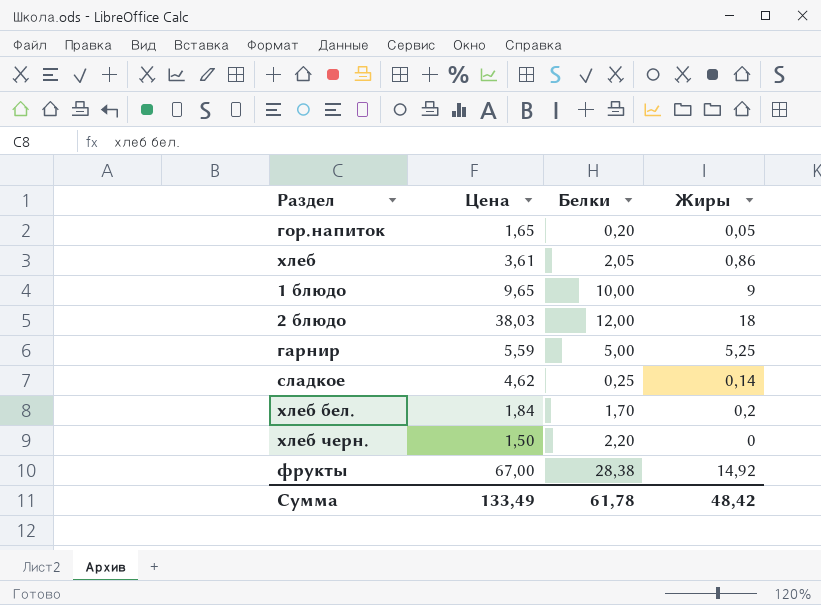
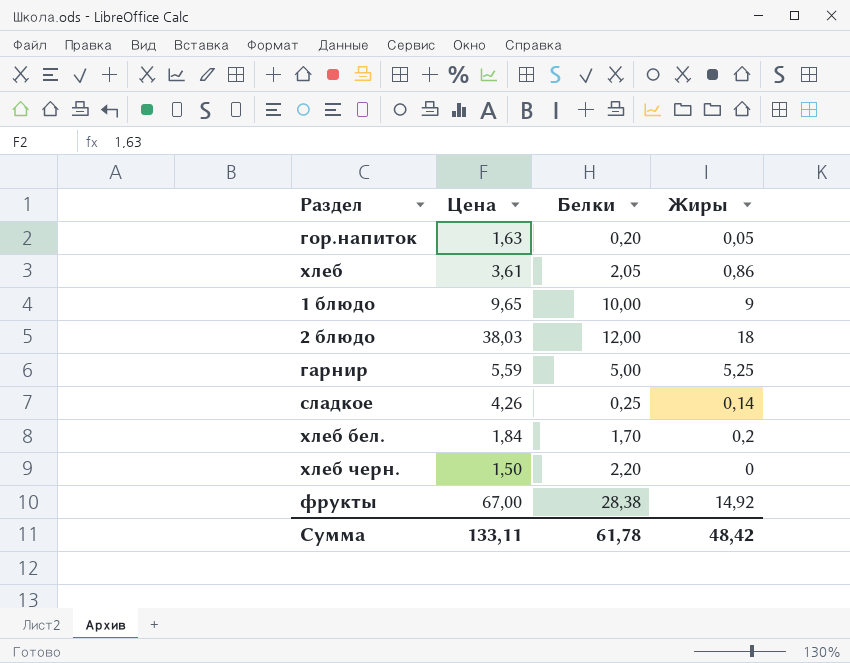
гор.напиток | Цена: 1,65 -> 1,63
сладкое | Цена: 4,62 -> 4,26
Сумма | Цена: 133,49 -> 133,11

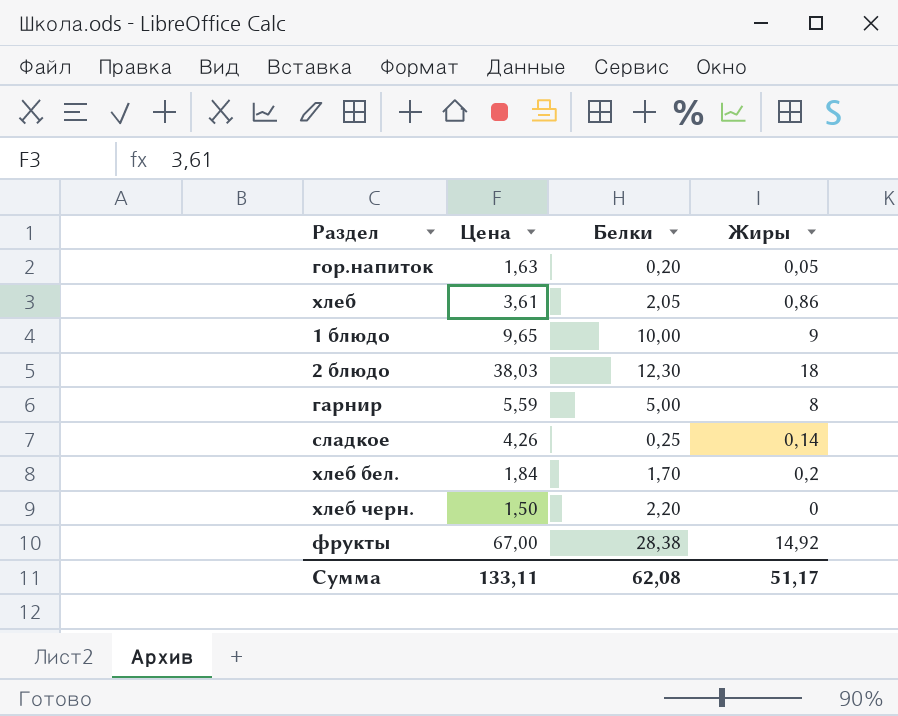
2 блюдо | Белки: 12,00 -> 12,30
гарнир | Жиры: 5,25 -> 8
Сумма | Белки: 61,78 -> 62,08
Сумма | Жиры: 48,42 -> 51,17

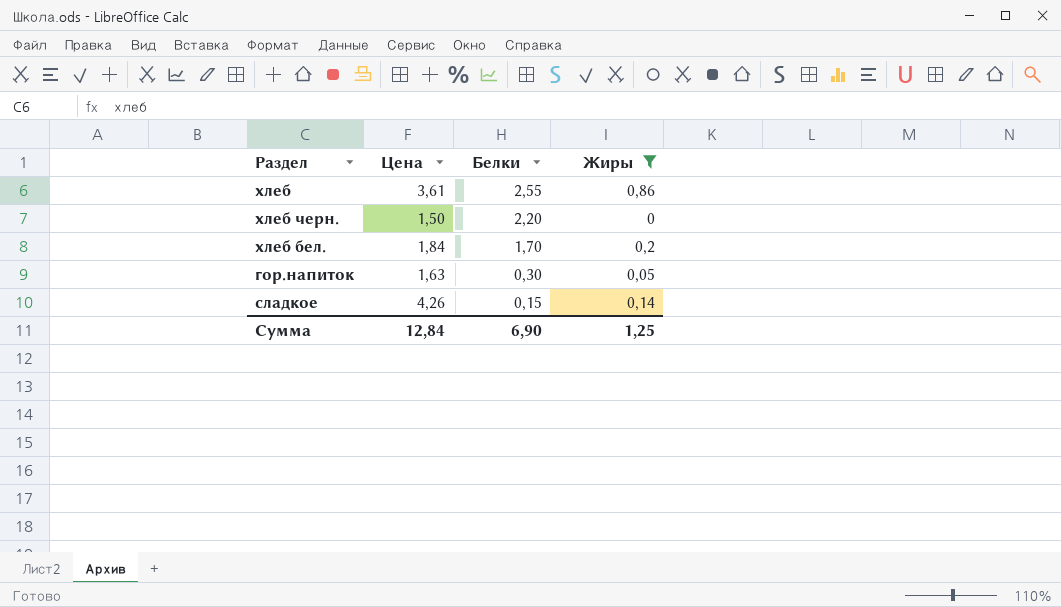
filter: none -> Жиры <= 0,86
row order: none -> Белки descending
хлеб | Белки: 2,05 -> 2,55
гор.напиток | Белки: 0,20 -> 0,30
сладкое | Белки: 0,25 -> 0,15
Сумма | Цена: 133,11 -> 12,84
Сумма | Белки: 62,08 -> 6,90
Сумма | Жиры: 51,17 -> 1,25

